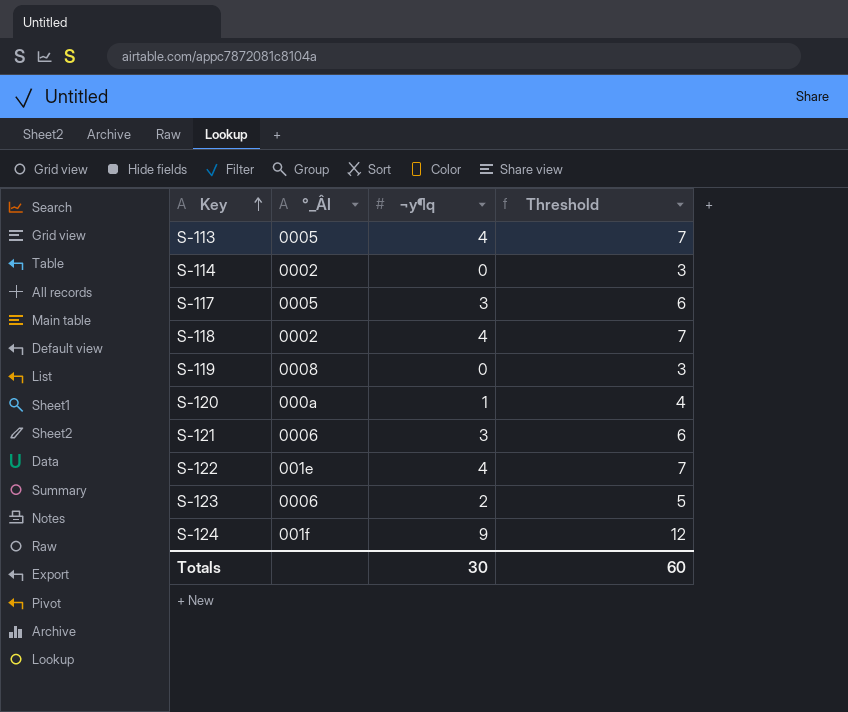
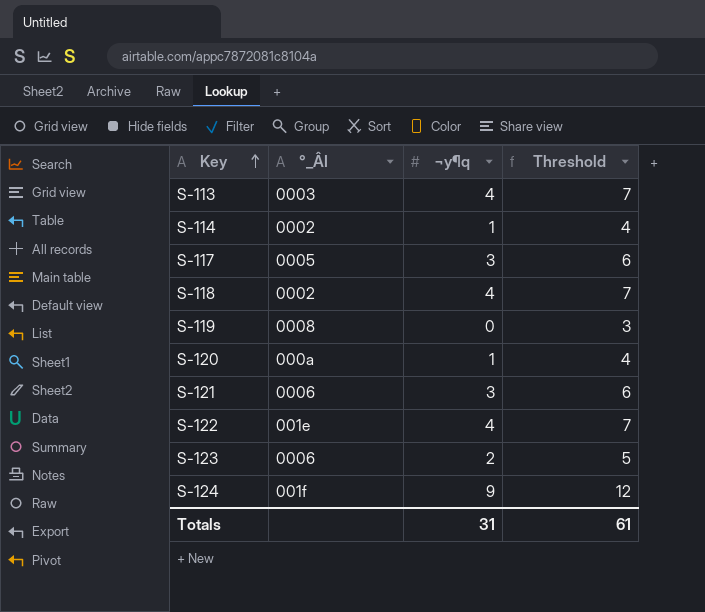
S-113 | °_ÂI: 0005 -> 0003
S-114 | ¬y¶q: 0 -> 1
S-114 | Threshold: 3 -> 4
Totals | ¬y¶q: 30 -> 31
Totals | Threshold: 60 -> 61

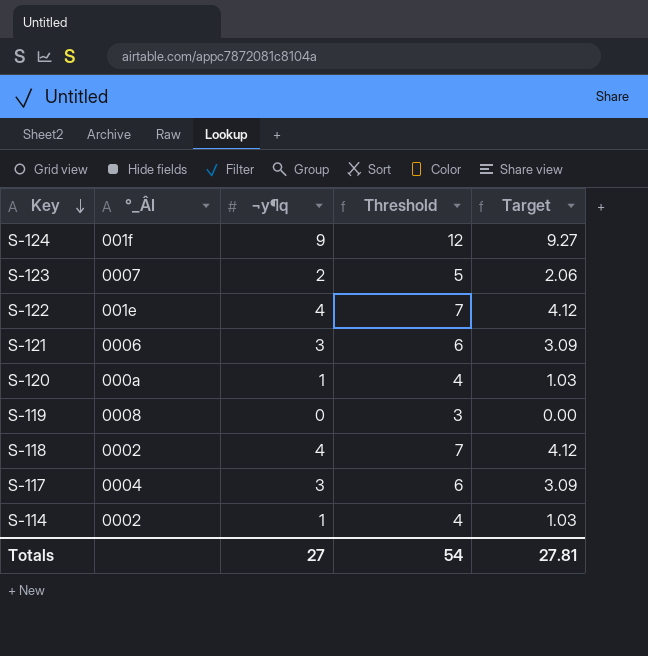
row order: Key ascending -> Key descending
column Target | formula: none -> [¬y¶q] * 1.03
row S-113: 0003 | 4 | 7 -> none
S-123 | °_ÂI: 0006 -> 0007
S-117 | °_ÂI: 0005 -> 0004
Totals | ¬y¶q: 31 -> 27
Totals | Threshold: 61 -> 54

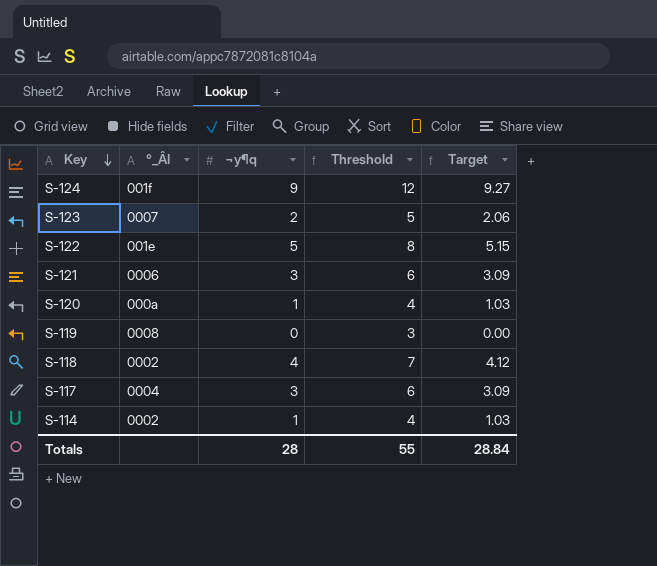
S-122 | ¬y¶q: 4 -> 5
S-122 | Threshold: 7 -> 8
S-122 | Target: 4.12 -> 5.15
Totals | ¬y¶q: 27 -> 28
Totals | Threshold: 54 -> 55
Totals | Target: 27.81 -> 28.84

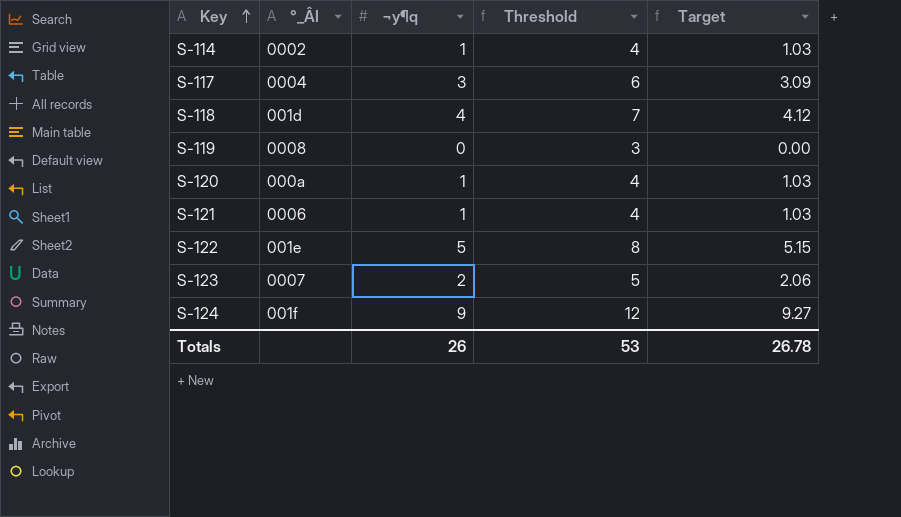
row order: Key descending -> Key ascending
S-118 | °_ÂI: 0002 -> 001d
S-121 | ¬y¶q: 3 -> 1
S-121 | Threshold: 6 -> 4
S-121 | Target: 3.09 -> 1.03
Totals | ¬y¶q: 28 -> 26
Totals | Threshold: 55 -> 53
Totals | Target: 28.84 -> 26.78

